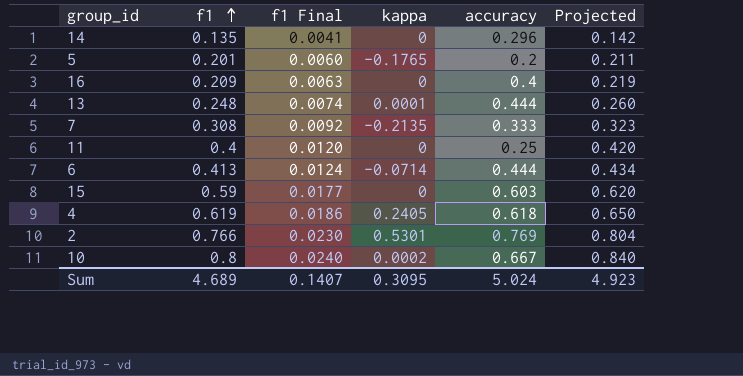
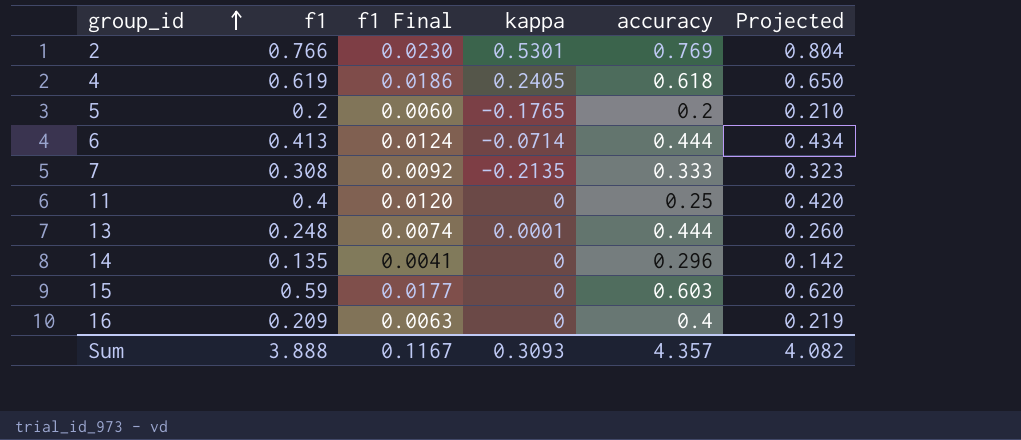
row order: f1 ascending -> group_id ascending
row 10: 0.8 | 0.0240 | 0.0002 | 0.667 | 0.840 -> none
5 | f1: 0.201 -> 0.2
5 | Projected: 0.211 -> 0.210
Sum | f1: 4.689 -> 3.888
Sum | f1 Final: 0.1407 -> 0.1167
Sum | kappa: 0.3095 -> 0.3093
Sum | accuracy: 5.024 -> 4.357
Sum | Projected: 4.923 -> 4.082

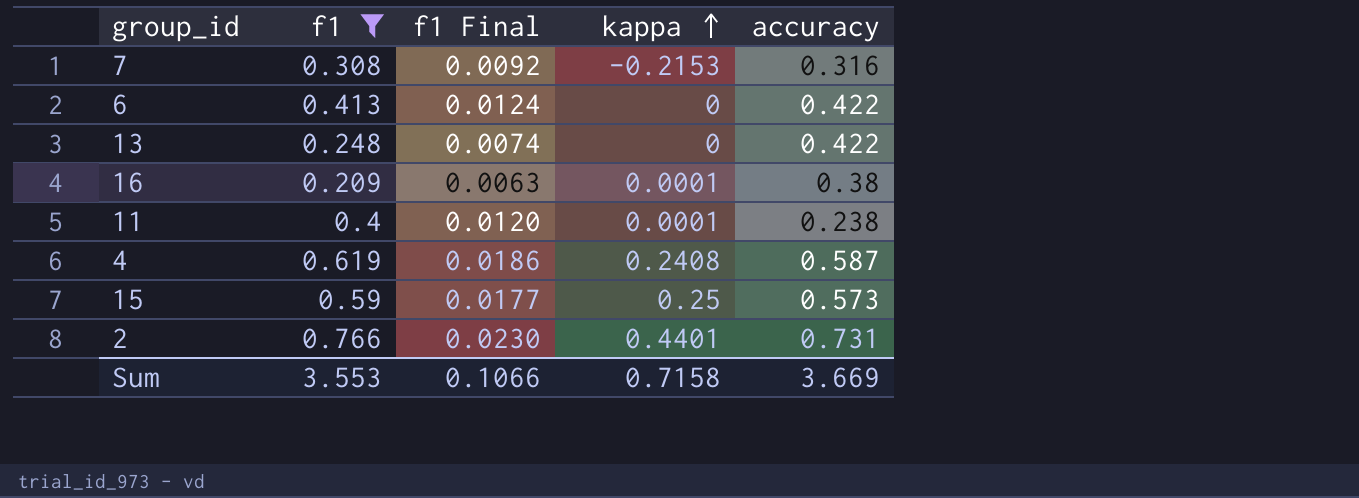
filter: none -> f1 >= 0.209
row order: group_id ascending -> kappa ascending
column Projected | formula: [f1] * 1.05 -> none
7 | kappa: -0.2135 -> -0.2153
7 | accuracy: 0.333 -> 0.316
6 | kappa: -0.0714 -> 0
6 | accuracy: 0.444 -> 0.422
13 | kappa: 0.0001 -> 0
13 | accuracy: 0.444 -> 0.422
16 | kappa: 0 -> 0.0001
16 | accuracy: 0.4 -> 0.38
11 | kappa: 0 -> 0.0001
11 | accuracy: 0.25 -> 0.238
4 | kappa: 0.2405 -> 0.2408
4 | accuracy: 0.618 -> 0.587
15 | kappa: 0 -> 0.25
15 | accuracy: 0.603 -> 0.573
2 | kappa: 0.5301 -> 0.4401
2 | accuracy: 0.769 -> 0.731
Sum | f1: 3.888 -> 3.553
Sum | f1 Final: 0.1167 -> 0.1066
Sum | kappa: 0.3093 -> 0.7158
Sum | accuracy: 4.357 -> 3.669

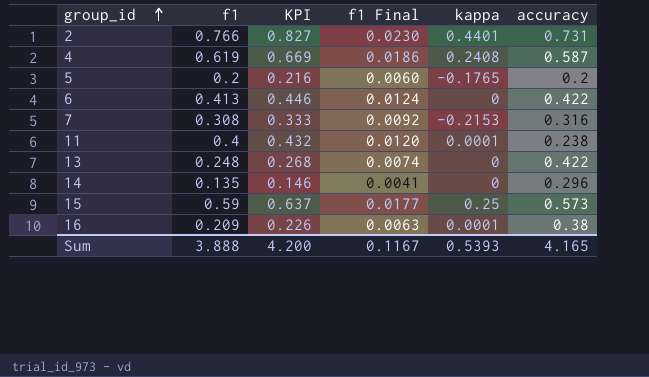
filter: f1 >= 0.209 -> none
row order: kappa ascending -> group_id ascending
column KPI | formula: none -> [f1] * 1.08
Sum | f1: 3.553 -> 3.888
Sum | f1 Final: 0.1066 -> 0.1167
Sum | kappa: 0.7158 -> 0.5393
Sum | accuracy: 3.669 -> 4.165

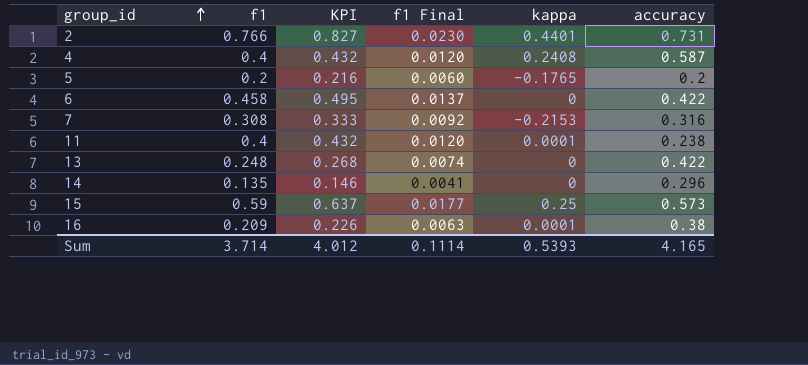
4 | f1: 0.619 -> 0.4
4 | KPI: 0.669 -> 0.432
4 | f1 Final: 0.0186 -> 0.0120
6 | f1: 0.413 -> 0.458
6 | KPI: 0.446 -> 0.495
6 | f1 Final: 0.0124 -> 0.0137
Sum | f1: 3.888 -> 3.714
Sum | KPI: 4.200 -> 4.012
Sum | f1 Final: 0.1167 -> 0.1114

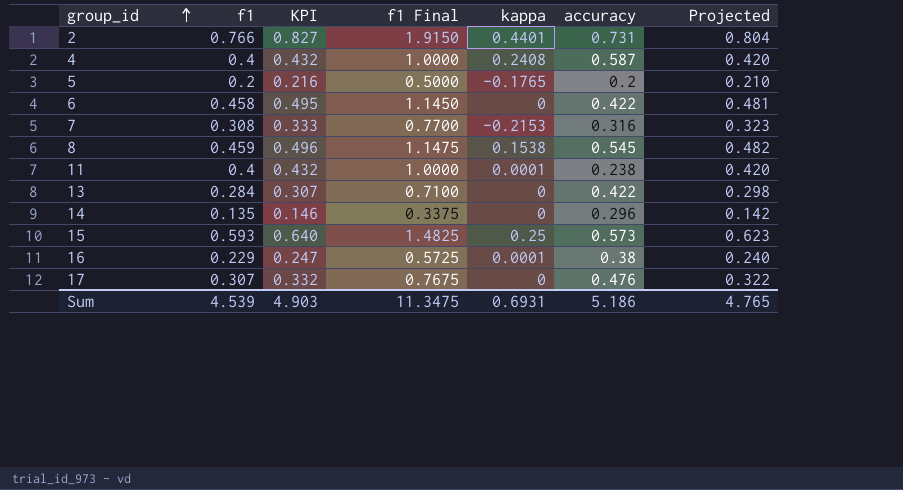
column f1 Final | formula: [f1] * 0.03 -> [f1] * 2.5
column Projected | formula: none -> [f1] * 1.05
row 8: none -> 0.459 | 0.496 | 1.1475 | 0.1538 | 0.545 | 0.482
13 | f1: 0.248 -> 0.284
13 | KPI: 0.268 -> 0.307
15 | f1: 0.59 -> 0.593
15 | KPI: 0.637 -> 0.640
16 | f1: 0.209 -> 0.229
16 | KPI: 0.226 -> 0.247
row 17: none -> 0.307 | 0.332 | 0.7675 | 0 | 0.476 | 0.322
Sum | f1: 3.714 -> 4.539
Sum | KPI: 4.012 -> 4.903
Sum | f1 Final: 0.1114 -> 11.3475
Sum | kappa: 0.5393 -> 0.6931
Sum | accuracy: 4.165 -> 5.186

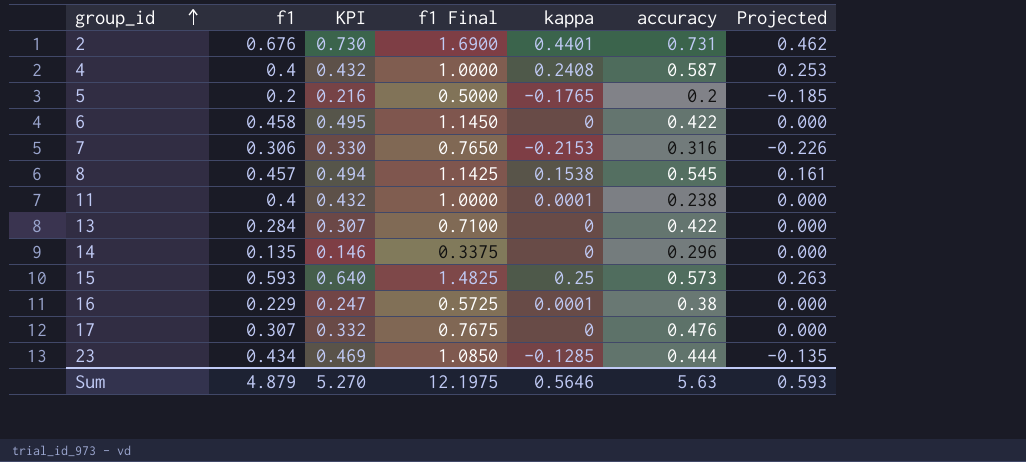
column Projected | formula: [f1] * 1.05 -> [kappa] * 1.05
2 | f1: 0.766 -> 0.676
2 | KPI: 0.827 -> 0.730
2 | f1 Final: 1.9150 -> 1.6900
7 | f1: 0.308 -> 0.306
7 | KPI: 0.333 -> 0.330
7 | f1 Final: 0.7700 -> 0.7650
8 | f1: 0.459 -> 0.457
8 | KPI: 0.496 -> 0.494
8 | f1 Final: 1.1475 -> 1.1425
row 23: none -> 0.434 | 0.469 | 1.0850 | -0.1285 | 0.444 | -0.135
Sum | f1: 4.539 -> 4.879
Sum | KPI: 4.903 -> 5.270
Sum | f1 Final: 11.3475 -> 12.1975
Sum | kappa: 0.6931 -> 0.5646
Sum | accuracy: 5.186 -> 5.63
Sum | Projected: 4.765 -> 0.593

